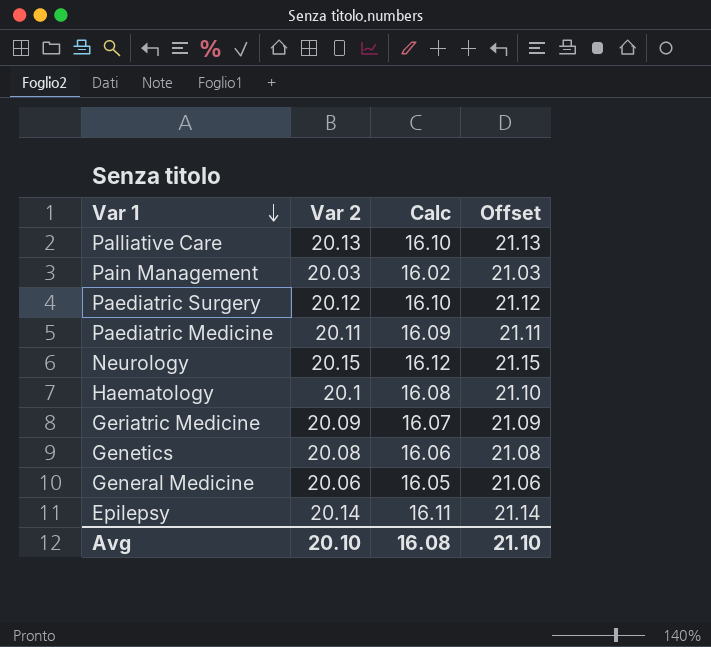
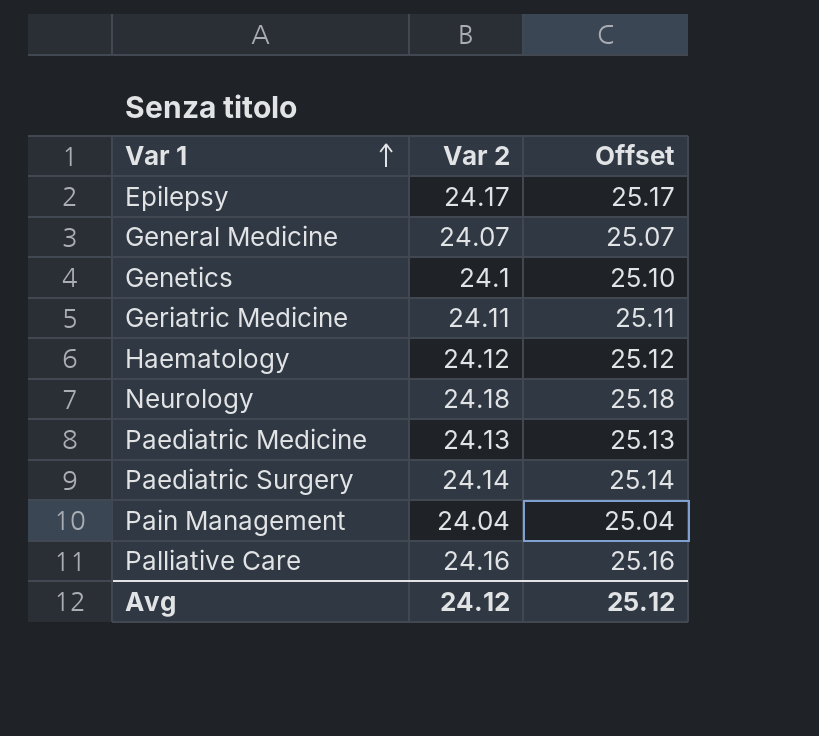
row order: Var 1 descending -> Var 1 ascending
column Calc | formula: [Var 2] * 0.8 -> none
Epilepsy | Var 2: 20.14 -> 24.17
Epilepsy | Offset: 21.14 -> 25.17
General Medicine | Var 2: 20.06 -> 24.07
General Medicine | Offset: 21.06 -> 25.07
Genetics | Var 2: 20.08 -> 24.1
Genetics | Offset: 21.08 -> 25.10
Geriatric Medicine | Var 2: 20.09 -> 24.11
Geriatric Medicine | Offset: 21.09 -> 25.11
Haematology | Var 2: 20.1 -> 24.12
Haematology | Offset: 21.10 -> 25.12
Neurology | Var 2: 20.15 -> 24.18
Neurology | Offset: 21.15 -> 25.18
Paediatric Medicine | Var 2: 20.11 -> 24.13
Paediatric Medicine | Offset: 21.11 -> 25.13
Paediatric Surgery | Var 2: 20.12 -> 24.14
Paediatric Surgery | Offset: 21.12 -> 25.14
Pain Management | Var 2: 20.03 -> 24.04
Pain Management | Offset: 21.03 -> 25.04
Palliative Care | Var 2: 20.13 -> 24.16
Palliative Care | Offset: 21.13 -> 25.16
Avg | Var 2: 20.10 -> 24.12
Avg | Offset: 21.10 -> 25.12

